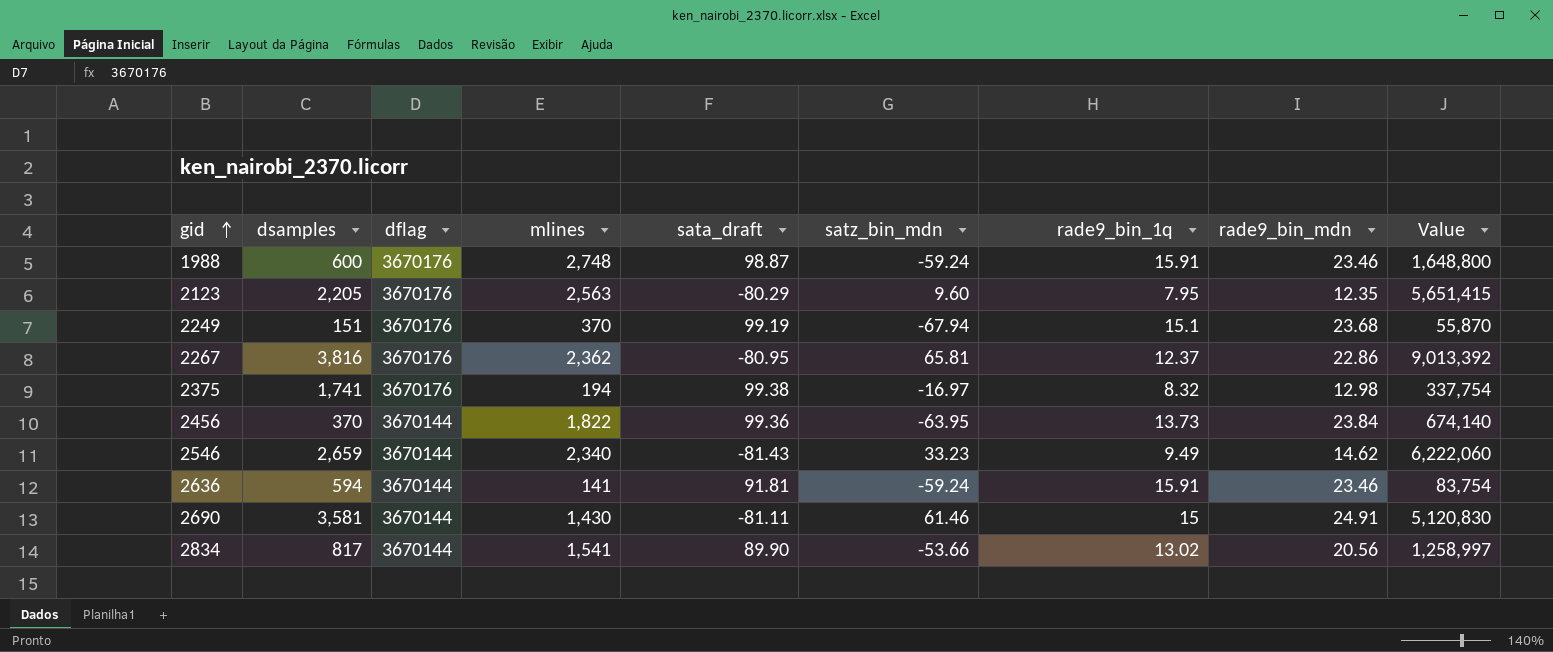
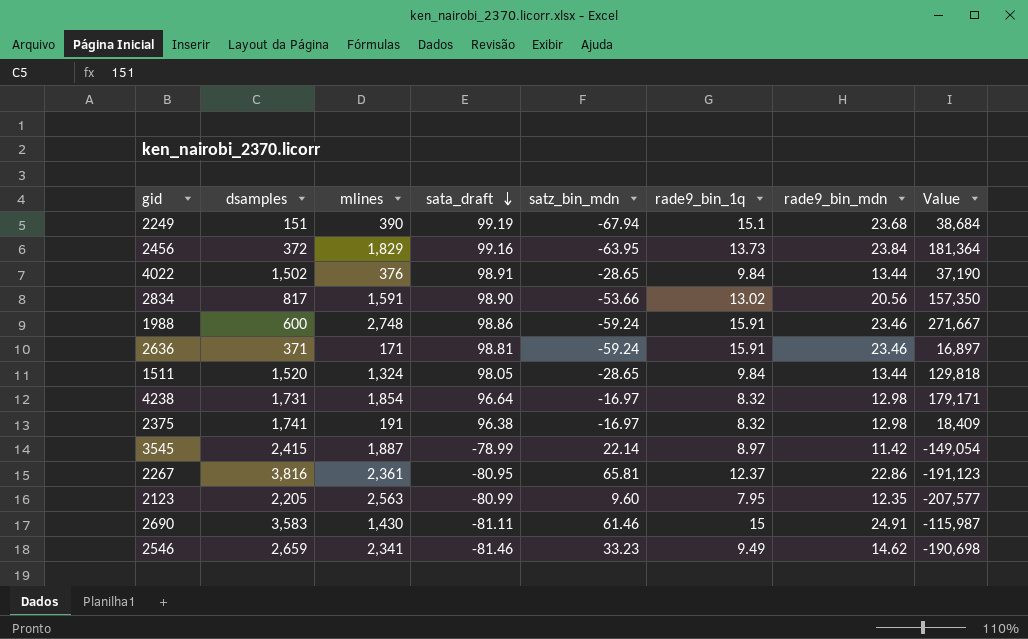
row order: gid ascending -> sata_draft descending
column dflag | position: 3 -> none
column Value | formula: [dsamples] * [mlines] -> [mlines] * [sata_draft]
2249 | mlines: 370 -> 390
2456 | dsamples: 370 -> 372
2456 | mlines: 1,822 -> 1,829
2456 | sata_draft: 99.36 -> 99.16
row 4022: none -> 1,502 | 376 | 98.91 | -28.65 | 9.84 | 13.44 | 37,190
2834 | mlines: 1,541 -> 1,591
2834 | sata_draft: 89.90 -> 98.90
1988 | sata_draft: 98.87 -> 98.86
2636 | dsamples: 594 -> 371
2636 | mlines: 141 -> 171
2636 | sata_draft: 91.81 -> 98.81
row 1511: none -> 1,520 | 1,324 | 98.05 | -28.65 | 9.84 | 13.44 | 129,818
row 4238: none -> 1,731 | 1,854 | 96.64 | -16.97 | 8.32 | 12.98 | 179,171
2375 | mlines: 194 -> 191
2375 | sata_draft: 99.38 -> 96.38
row 3545: none -> 2,415 | 1,887 | -78.99 | 22.14 | 8.97 | 11.42 | -149,054
2267 | mlines: 2,362 -> 2,361
2123 | sata_draft: -80.29 -> -80.99
2690 | dsamples: 3,581 -> 3,583
2546 | mlines: 2,340 -> 2,341
2546 | sata_draft: -81.43 -> -81.46

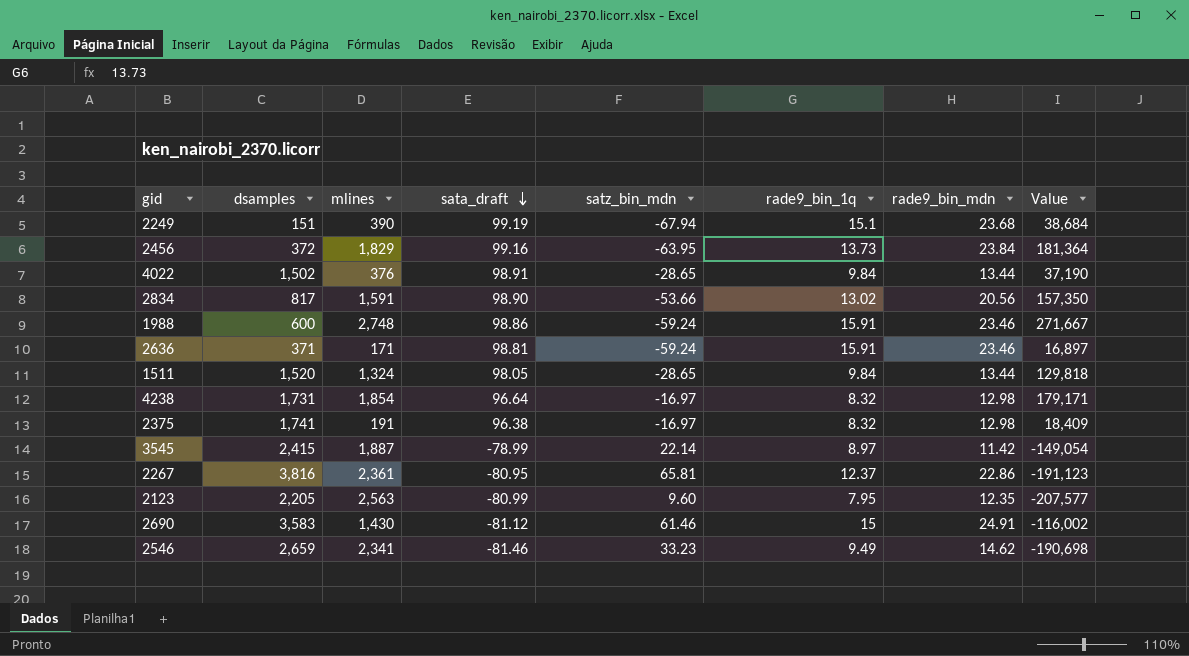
2690 | sata_draft: -81.11 -> -81.12
2690 | Value: -115,987 -> -116,002

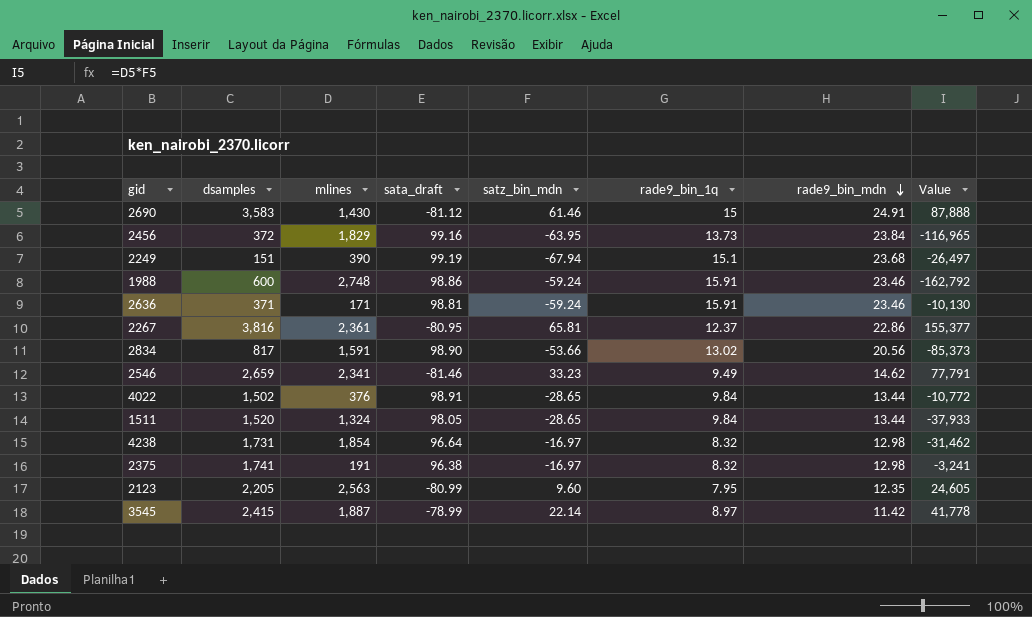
row order: sata_draft descending -> rade9_bin_mdn descending
column Value | formula: [mlines] * [sata_draft] -> [mlines] * [satz_bin_mdn]

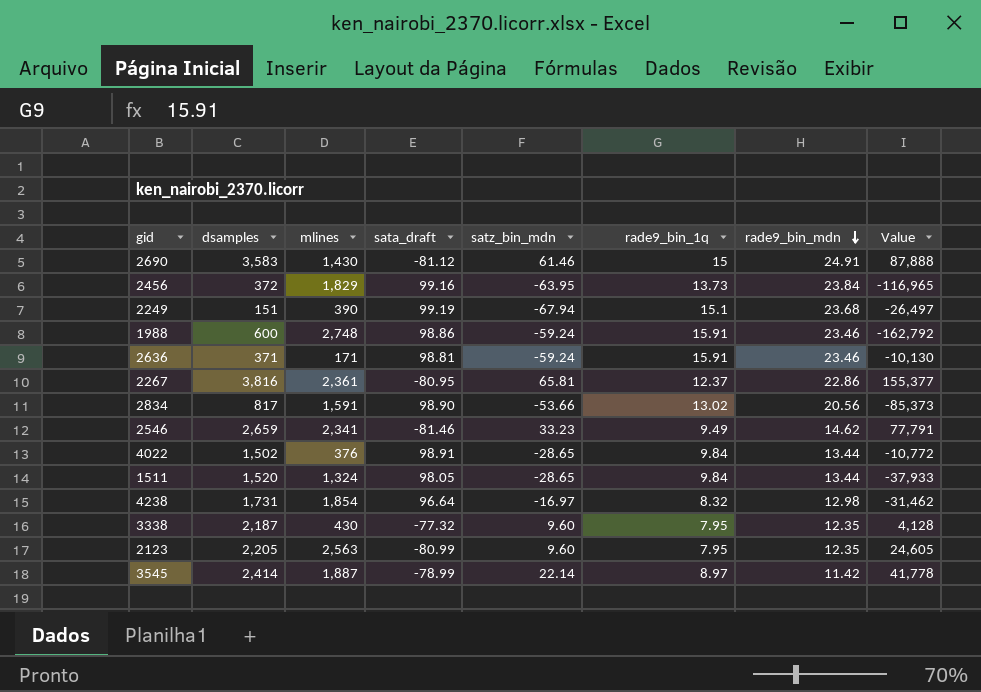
row 2375: 1,741 | 191 | 96.38 | -16.97 | 8.32 | 12.98 | -3,241 -> none
row 3338: none -> 2,187 | 430 | -77.32 | 9.60 | 7.95 | 12.35 | 4,128
3545 | dsamples: 2,415 -> 2,414

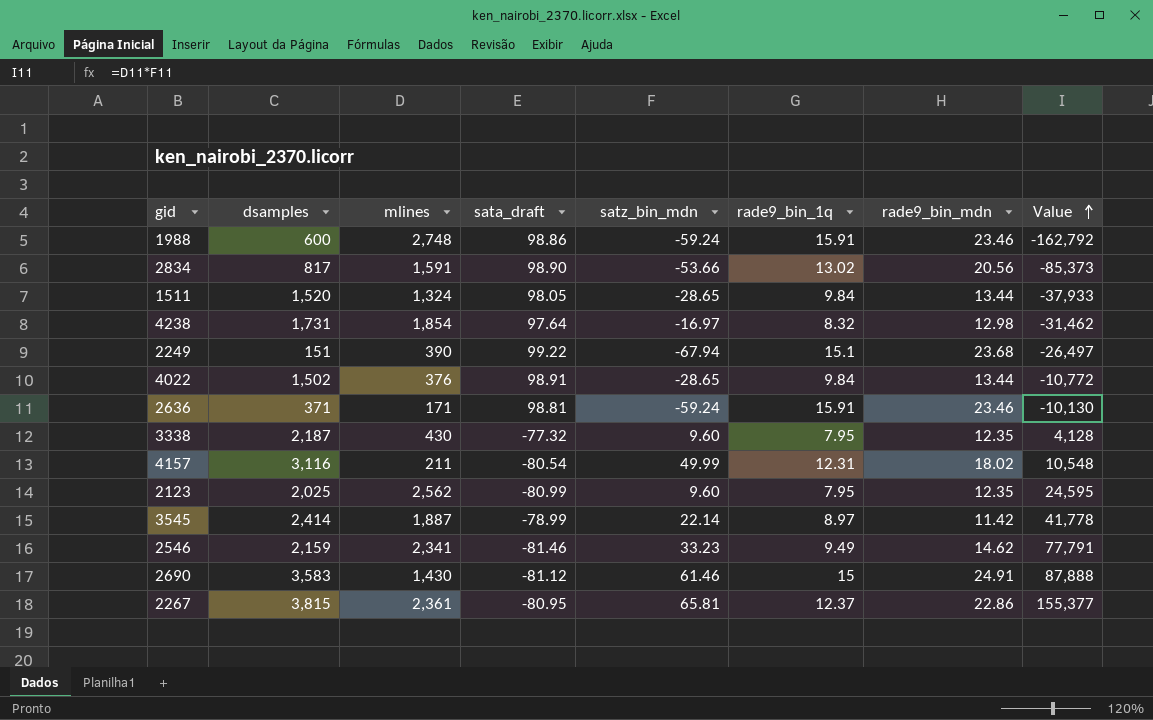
row order: rade9_bin_mdn descending -> Value ascending
row 2456: 372 | 1,829 | 99.16 | -63.95 | 13.73 | 23.84 | -116,965 -> none
4238 | sata_draft: 96.64 -> 97.64
2249 | sata_draft: 99.19 -> 99.22
row 4157: none -> 3,116 | 211 | -80.54 | 49.99 | 12.31 | 18.02 | 10,548
2123 | dsamples: 2,205 -> 2,025
2123 | mlines: 2,563 -> 2,562
2123 | Value: 24,605 -> 24,595
2546 | dsamples: 2,659 -> 2,159
2267 | dsamples: 3,816 -> 3,815

